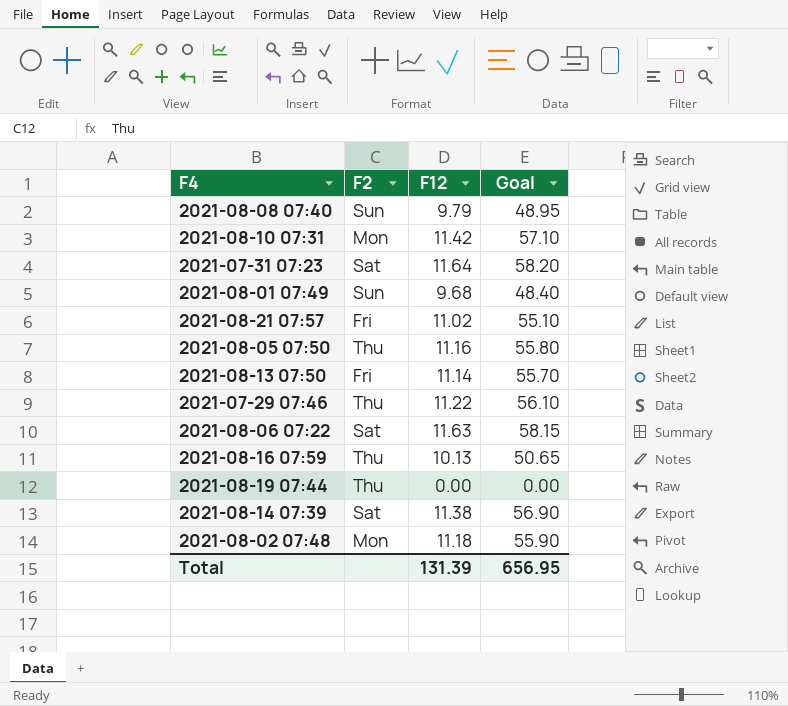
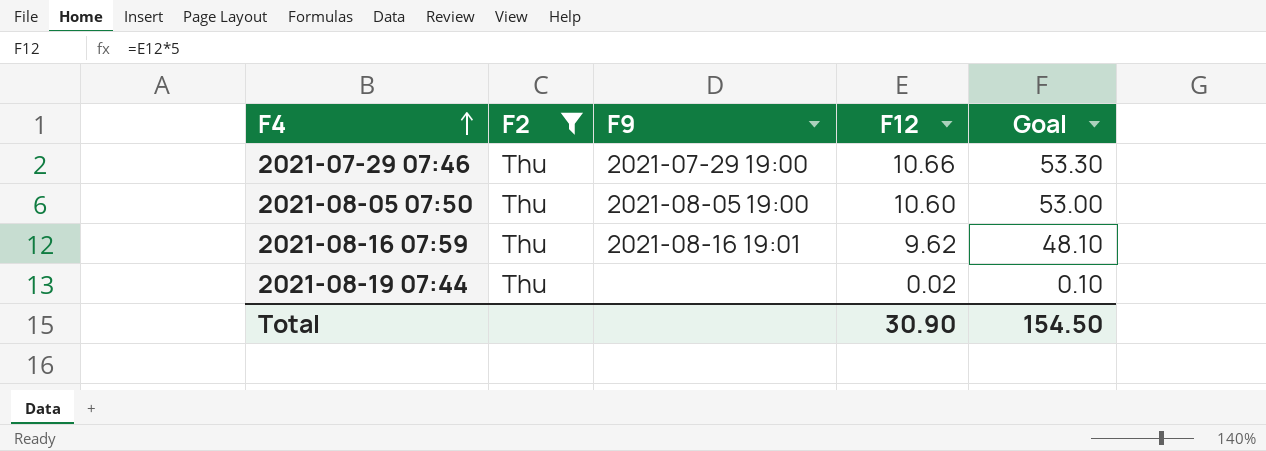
filter: none -> F2 = Thu
row order: none -> F4 ascending
column F9 | position: none -> 3
2021-07-29 07:46 | F12: 11.22 -> 10.66
2021-07-29 07:46 | Goal: 56.10 -> 53.30
2021-08-05 07:50 | F12: 11.16 -> 10.60
2021-08-05 07:50 | Goal: 55.80 -> 53.00
2021-08-16 07:59 | F12: 10.13 -> 9.62
2021-08-16 07:59 | Goal: 50.65 -> 48.10
2021-08-19 07:44 | F12: 0.00 -> 0.02
2021-08-19 07:44 | Goal: 0.00 -> 0.10
Total | F12: 131.39 -> 30.90
Total | Goal: 656.95 -> 154.50

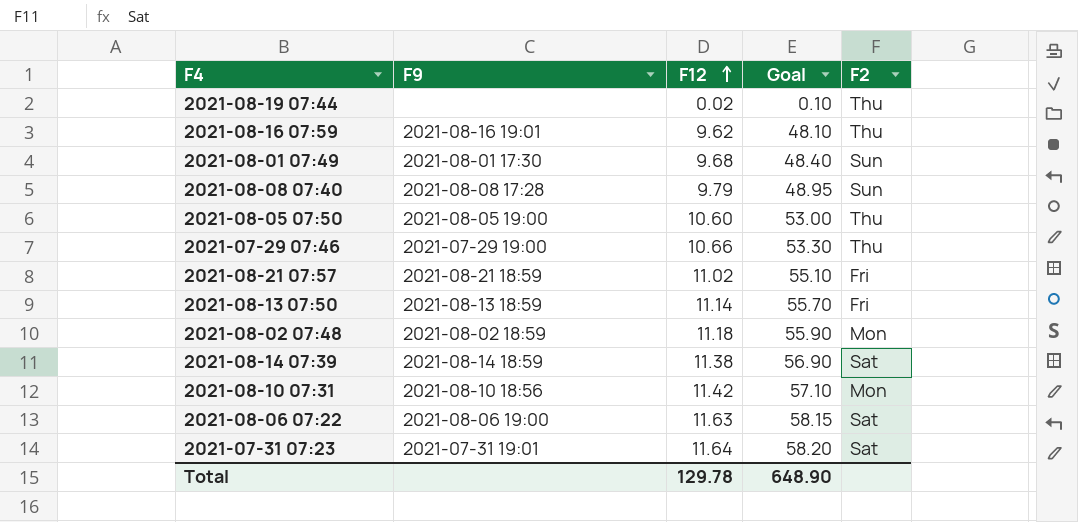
filter: F2 = Thu -> none
row order: F4 ascending -> F12 ascending
column F2 | position: 2 -> 5
Total | F12: 30.90 -> 129.78
Total | Goal: 154.50 -> 648.90

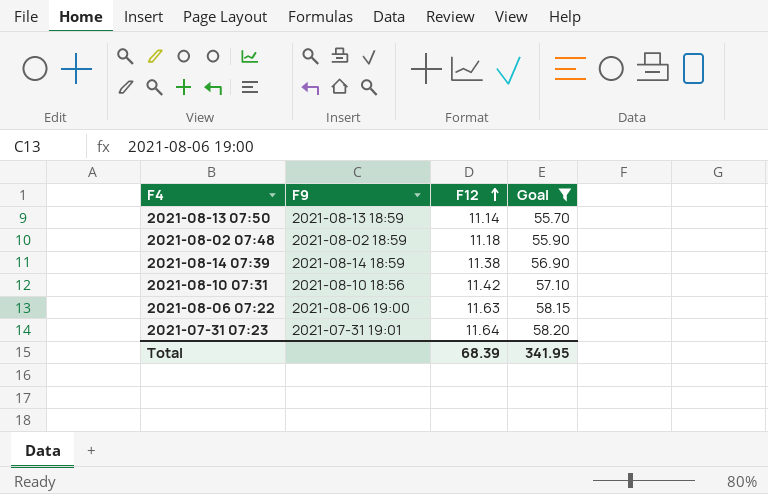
filter: none -> Goal >= 55.70
column F2 | position: 5 -> none
Total | F12: 129.78 -> 68.39
Total | Goal: 648.90 -> 341.95

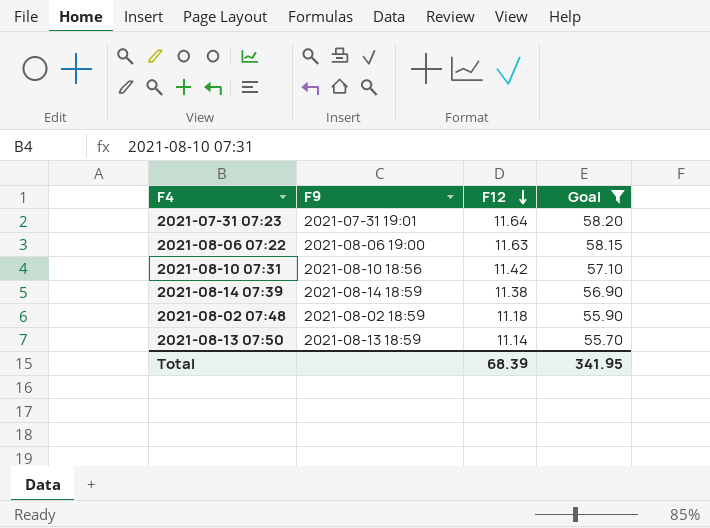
row order: F12 ascending -> F12 descending

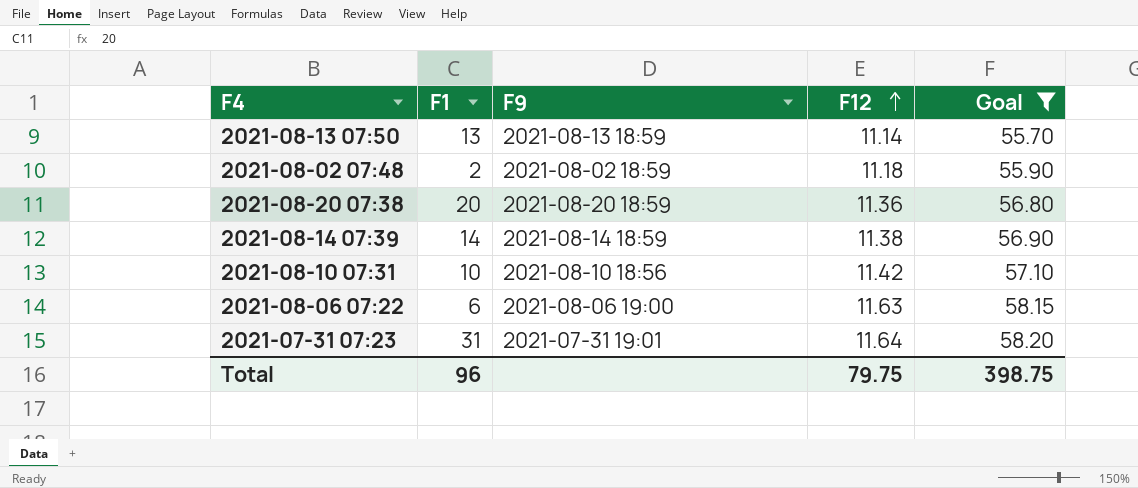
row order: F12 descending -> F12 ascending
column F1 | position: none -> 2
row 2021-08-20 07:38: none -> 20 | 2021-08-20 18:59 | 11.36 | 56.80
Total | F12: 68.39 -> 79.75
Total | Goal: 341.95 -> 398.75

